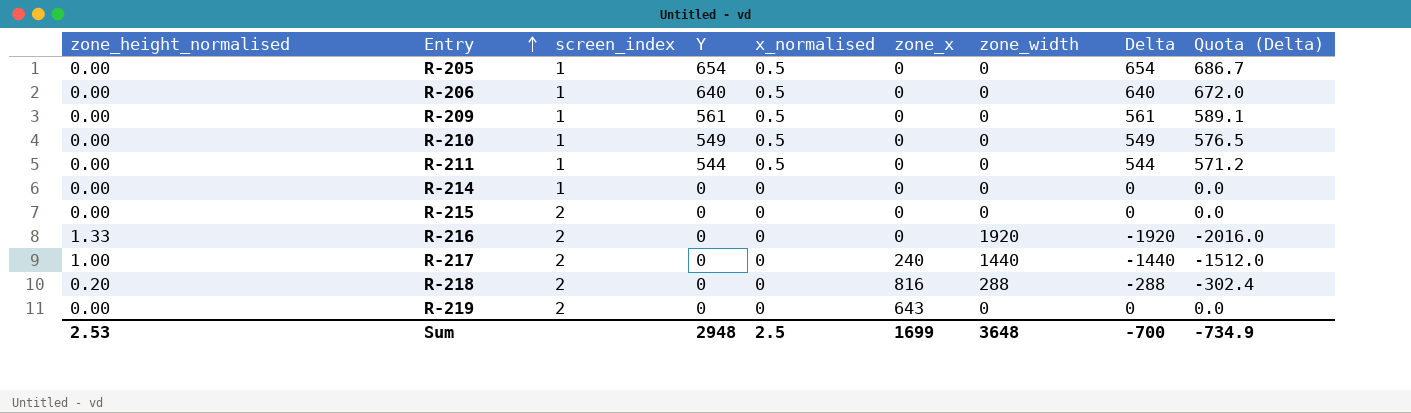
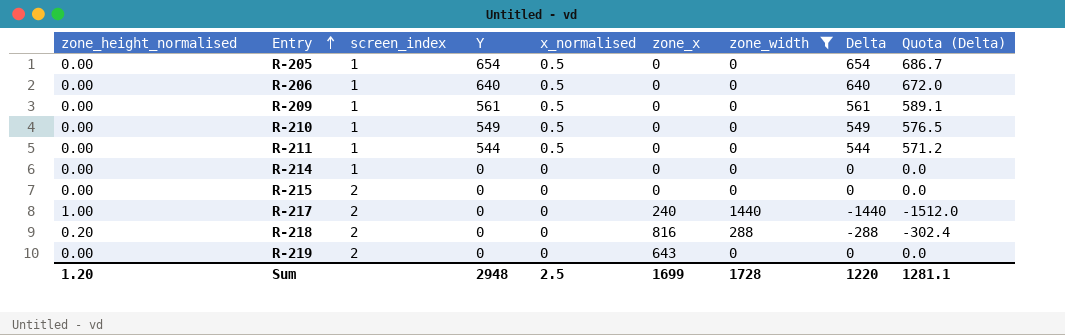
filter: none -> zone_width != 1920
Sum | zone_height_normalised: 2.53 -> 1.20
Sum | zone_width: 3648 -> 1728
Sum | Delta: -700 -> 1220
Sum | Quota (Delta): -734.9 -> 1281.1

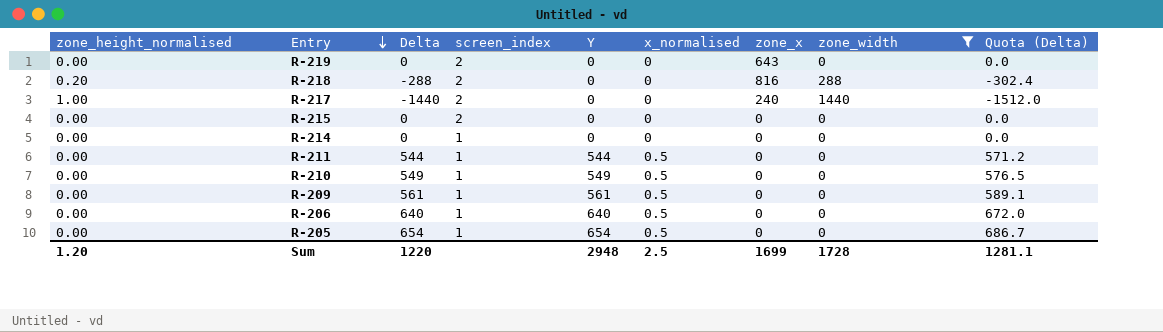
row order: Entry ascending -> Entry descending
column Delta | position: 8 -> 3

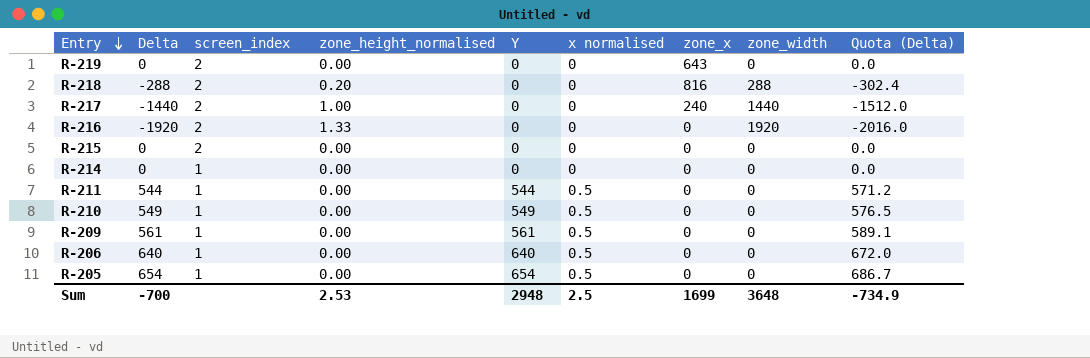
filter: zone_width != 1920 -> none
column zone_height_normalised | position: 1 -> 4
column name: x_normalised -> x normalised
Sum | Delta: 1220 -> -700
Sum | zone_height_normalised: 1.20 -> 2.53
Sum | zone_width: 1728 -> 3648
Sum | Quota (Delta): 1281.1 -> -734.9

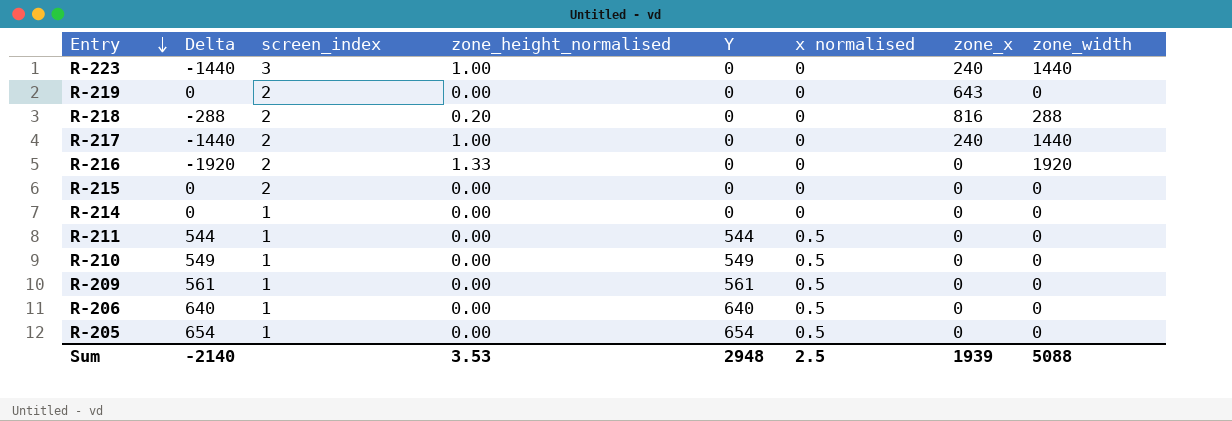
column Quota (Delta) | formula: [Delta] * 1.05 -> none
row R-223: none -> -1440 | 3 | 1.00 | 0 | 0 | 240 | 1440
Sum | Delta: -700 -> -2140
Sum | zone_height_normalised: 2.53 -> 3.53
Sum | zone_x: 1699 -> 1939
Sum | zone_width: 3648 -> 5088

